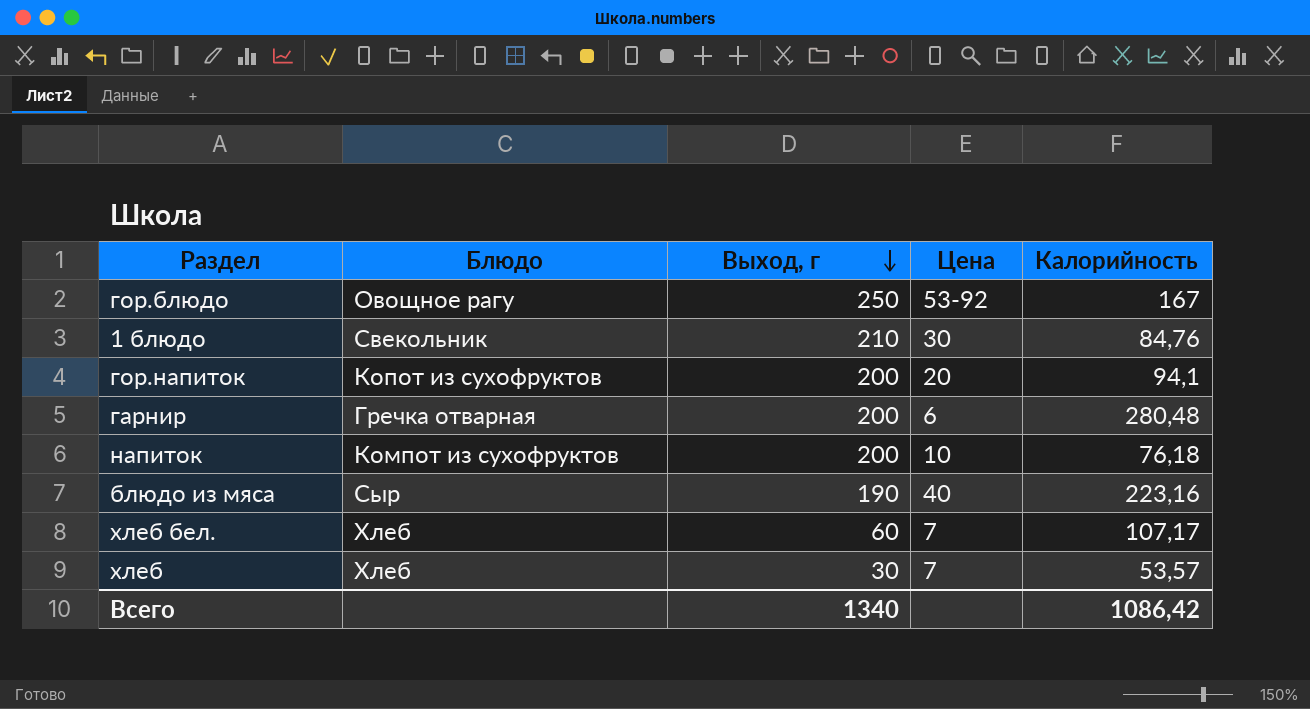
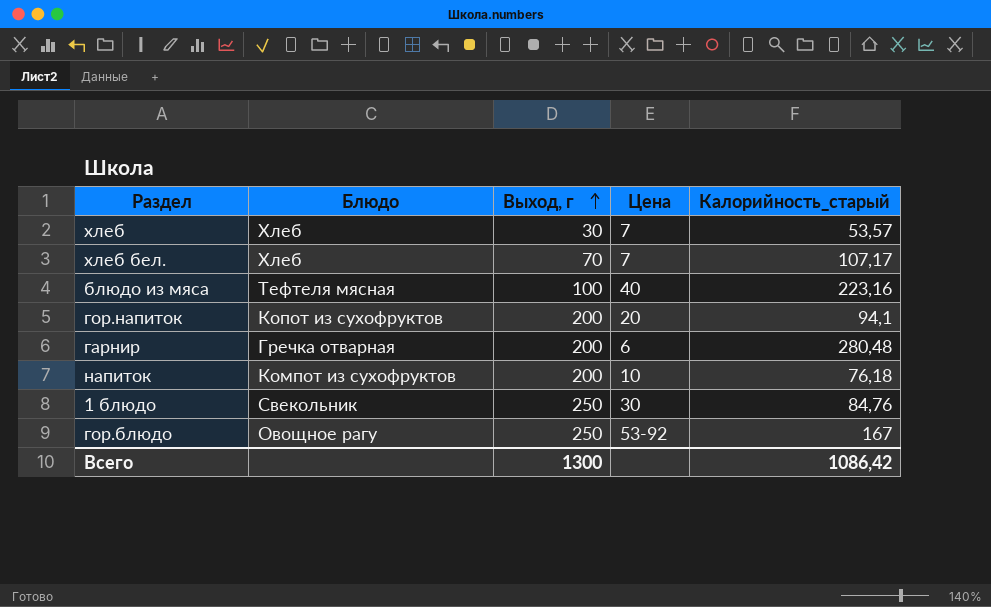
row order: Выход, г descending -> Выход, г ascending
column name: Калорийность -> Калорийность_старый
хлеб бел. | Выход, г: 60 -> 70
блюдо из мяса | Блюдо: Сыр -> Тефтеля мясная
блюдо из мяса | Выход, г: 190 -> 100
1 блюдо | Выход, г: 210 -> 250
Всего | Выход, г: 1340 -> 1300

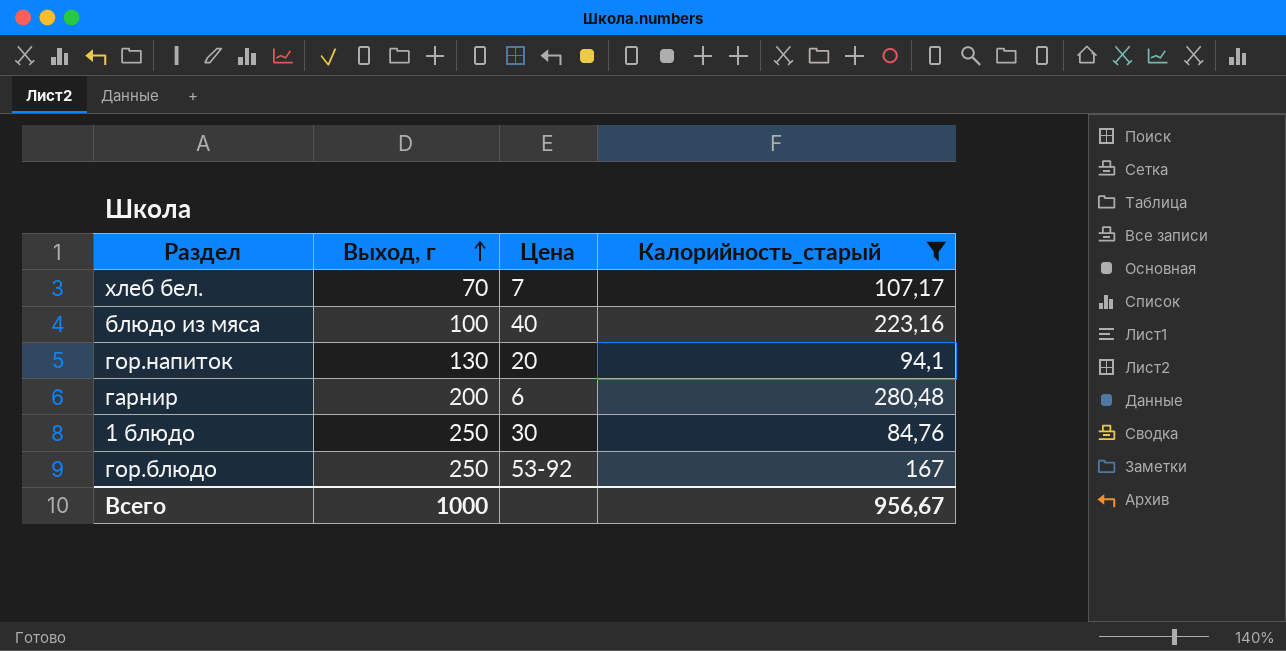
filter: none -> Калорийность_старый >= 84,76
column Блюдо | position: 2 -> none
гор.напиток | Выход, г: 200 -> 130
Всего | Выход, г: 1300 -> 1000
Всего | Калорийность_старый: 1086,42 -> 956,67

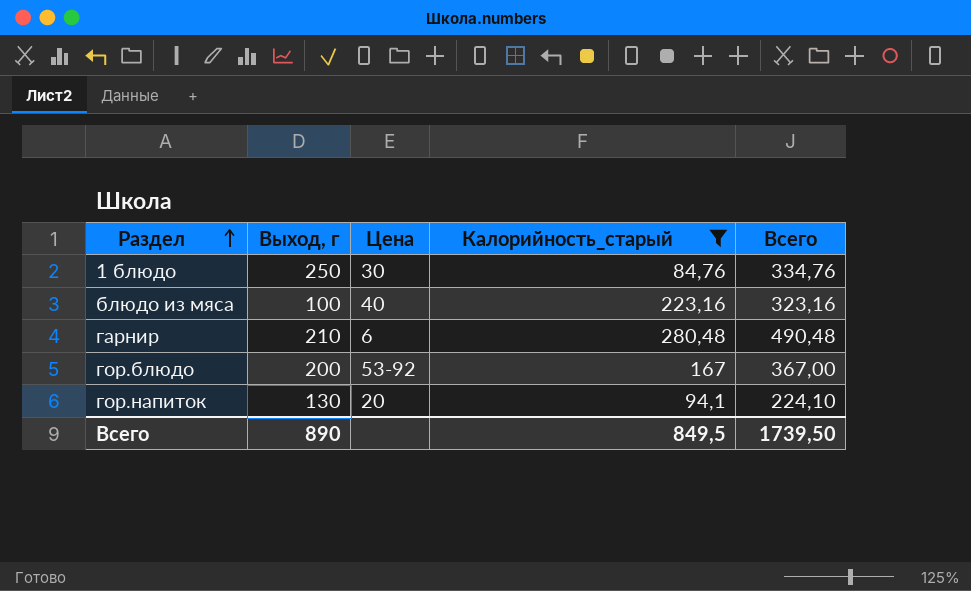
row order: Выход, г ascending -> Раздел ascending
column Всего | formula: none -> [Выход, г] + [Калорийность_старый]
row хлеб бел.: 70 | 7 | 107,17 -> none
гарнир | Выход, г: 200 -> 210
гор.блюдо | Выход, г: 250 -> 200
Всего | Выход, г: 1000 -> 890
Всего | Калорийность_старый: 956,67 -> 849,5

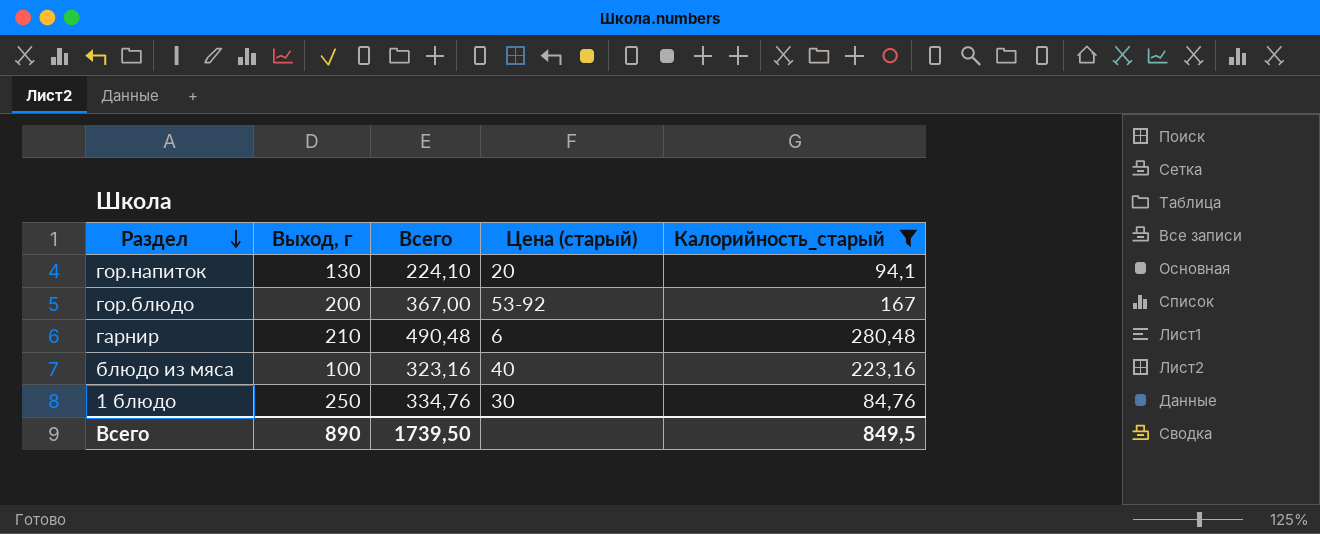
row order: Раздел ascending -> Раздел descending
column Всего | position: 5 -> 3
column name: Цена -> Цена (старый)

